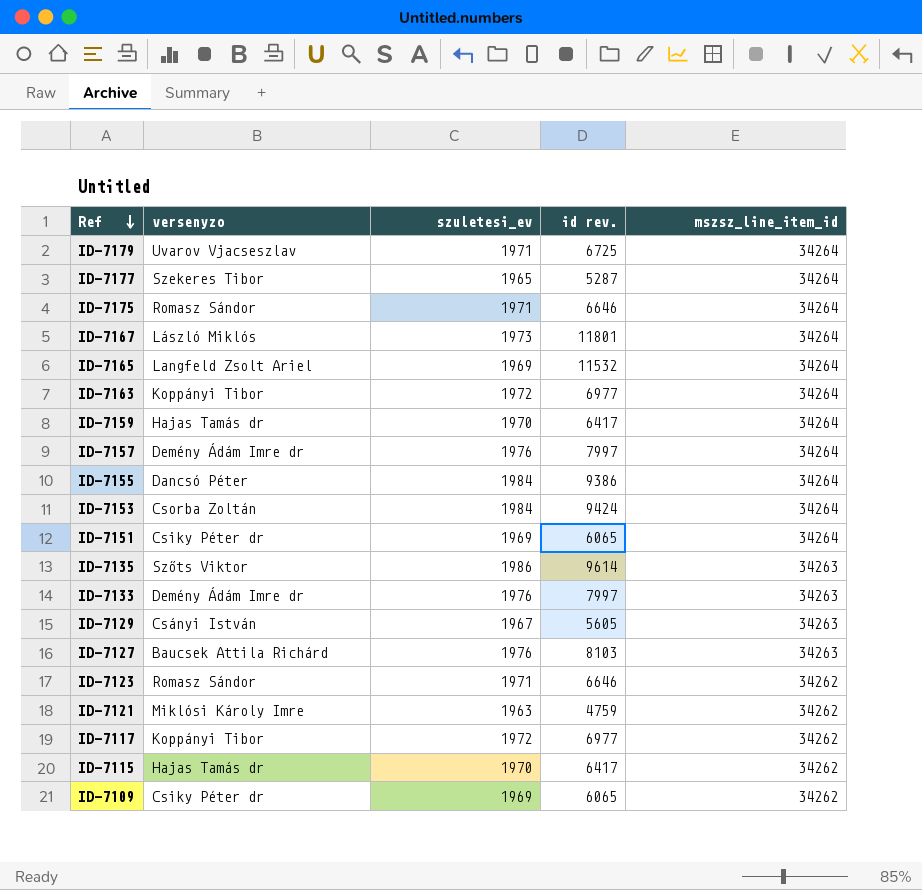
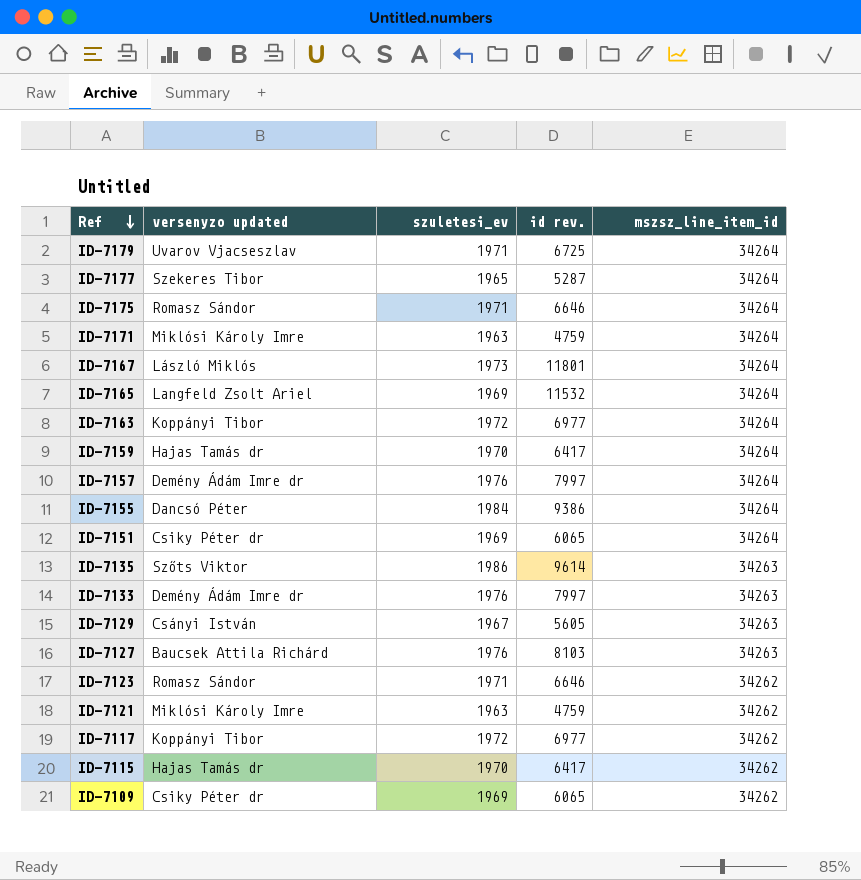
column name: versenyzo -> versenyzo updated
row ID-7153: Csorba Zoltán | 1984 | 9424 | 34264 -> none
row ID-7171: none -> Miklósi Károly Imre | 1963 | 4759 | 34264

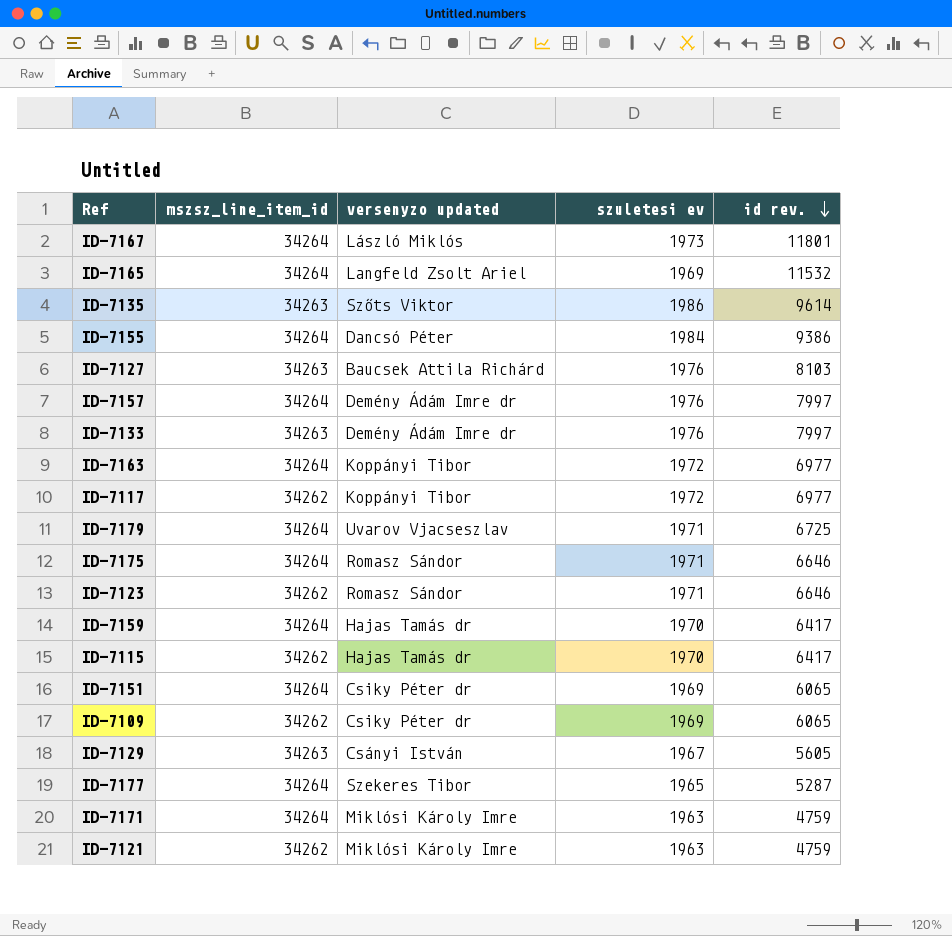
row order: Ref descending -> id rev. descending
column mszsz_line_item_id | position: 5 -> 2
column name: szuletesi_ev -> szuletesi ev

